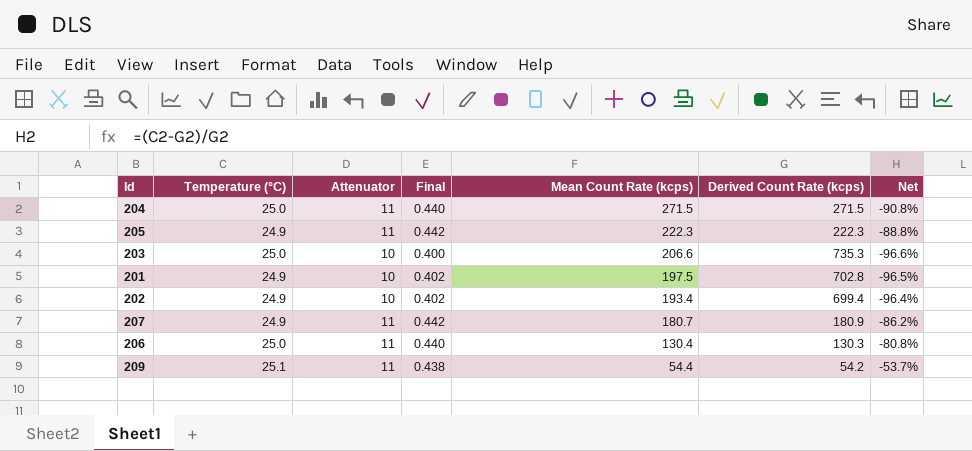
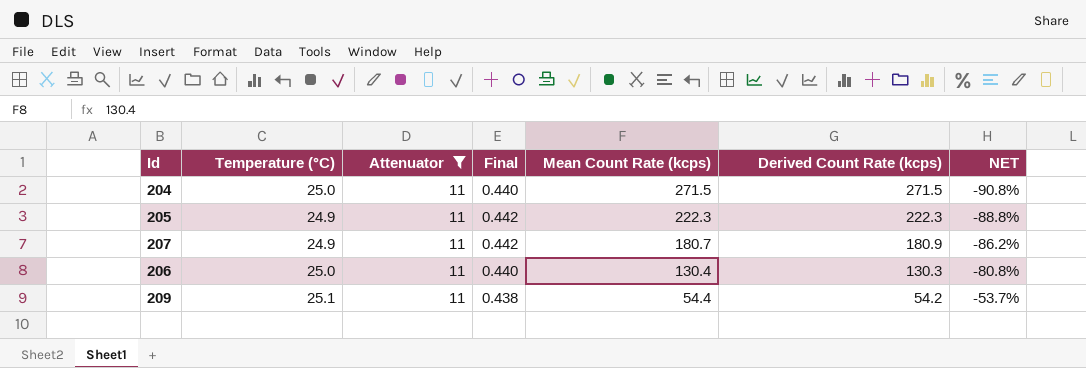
filter: none -> Attenuator = 11
column name: Net -> NET

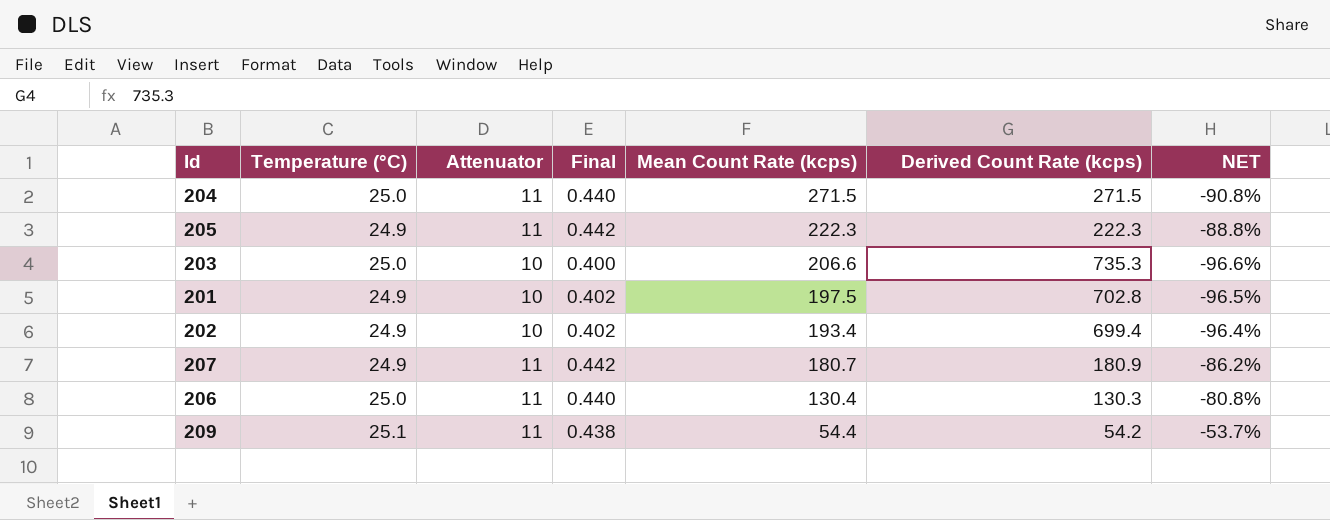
filter: Attenuator = 11 -> none

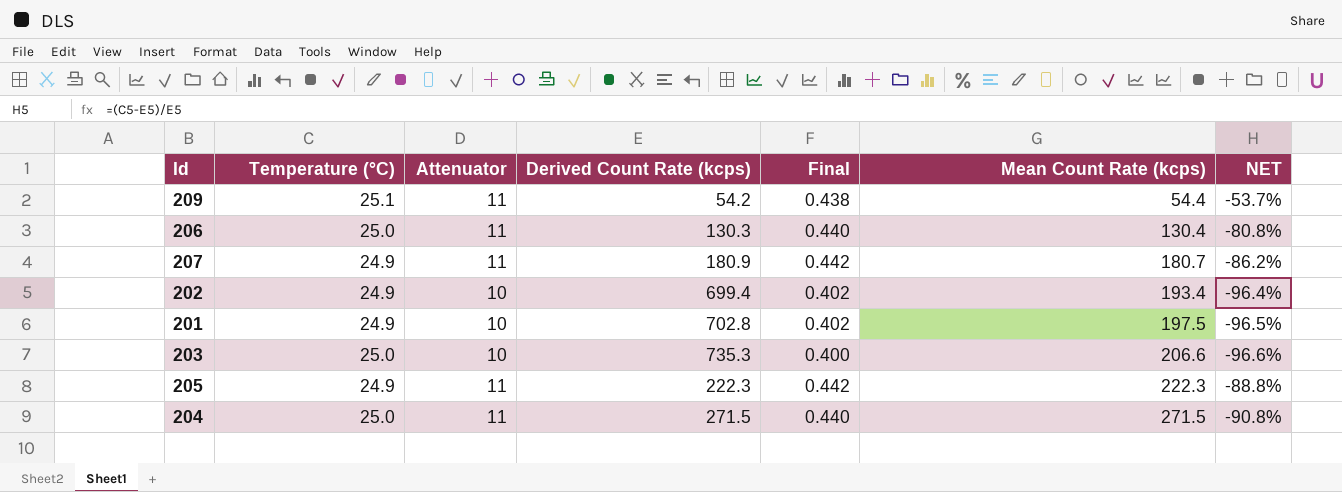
row order: Mean Count Rate (kcps) descending -> Mean Count Rate (kcps) ascending
column Derived Count Rate (kcps) | position: 6 -> 4

